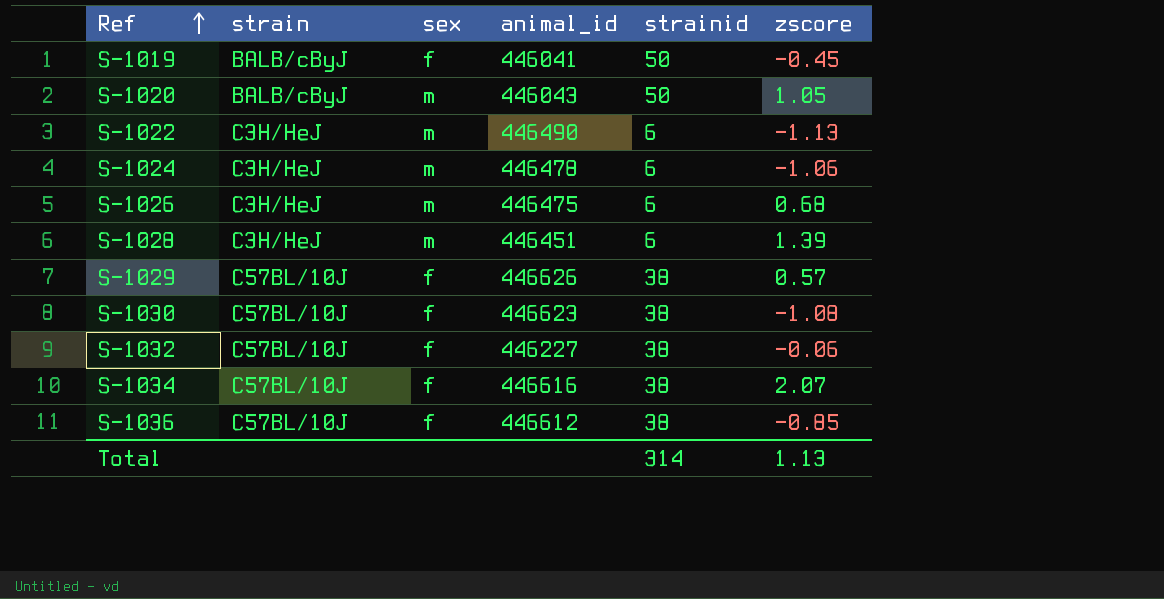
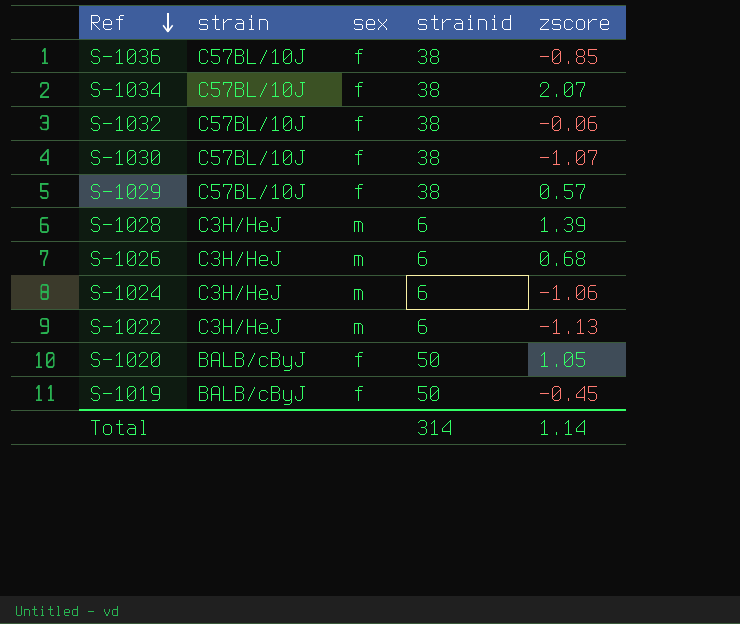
row order: Ref ascending -> Ref descending
column animal_id | position: 4 -> none
S-1030 | zscore: -1.08 -> -1.07
S-1020 | sex: m -> f
Total | zscore: 1.13 -> 1.14

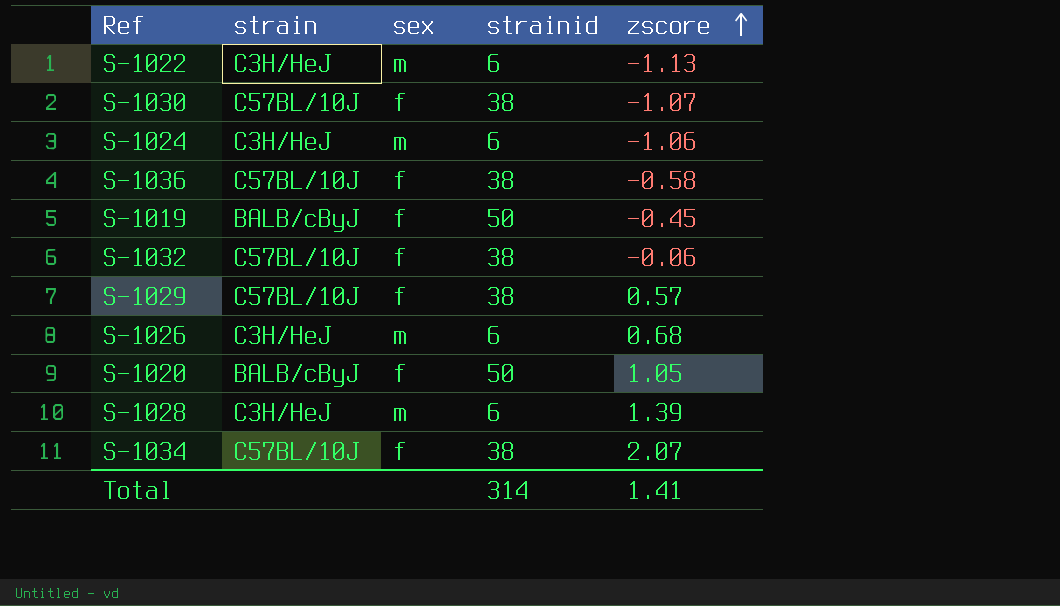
row order: Ref descending -> zscore ascending
S-1036 | zscore: -0.85 -> -0.58
Total | zscore: 1.14 -> 1.41

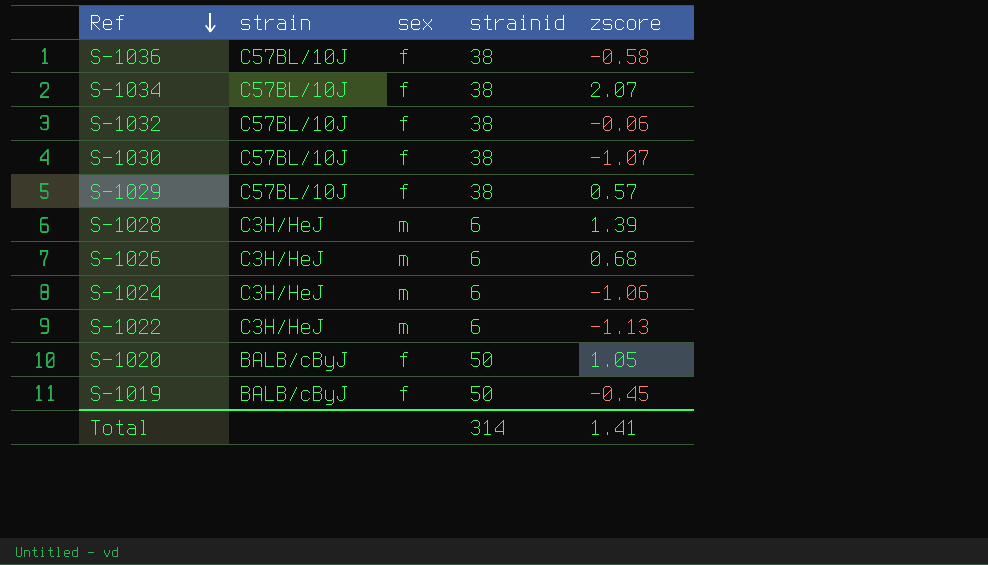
row order: zscore ascending -> Ref descending

